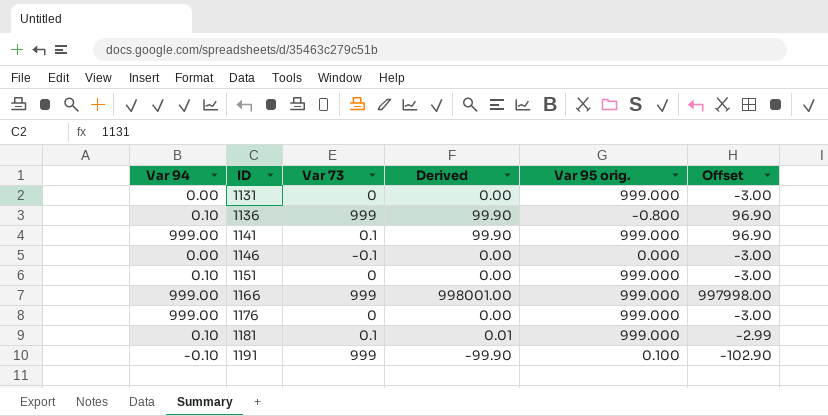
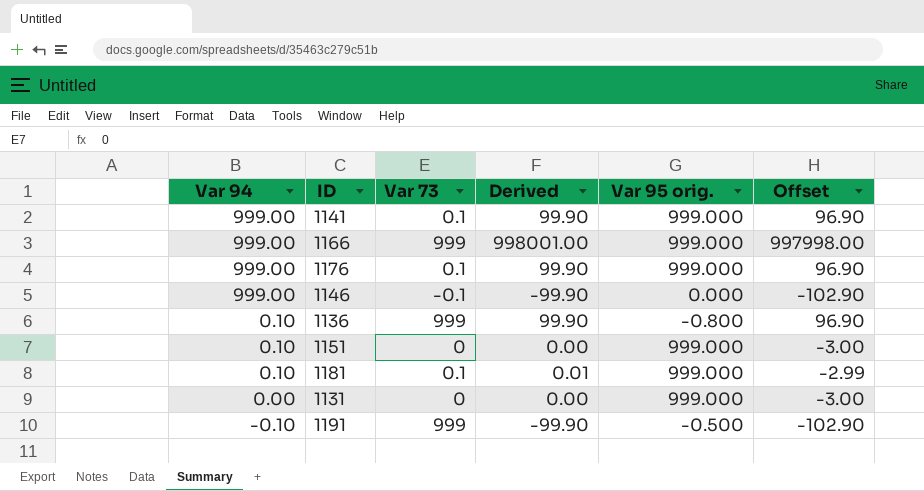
row order: ID ascending -> Var 94 descending
1176 | Var 73: 0 -> 0.1
1176 | Derived: 0.00 -> 99.90
1176 | Offset: -3.00 -> 96.90
1146 | Var 94: 0.00 -> 999.00
1146 | Derived: 0.00 -> -99.90
1146 | Offset: -3.00 -> -102.90
1191 | Var 95 orig.: 0.100 -> -0.500

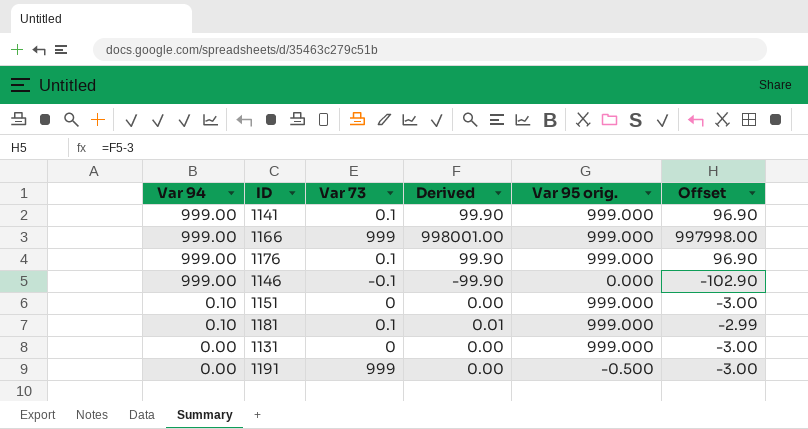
row 1136: 0.10 | 999 | 99.90 | -0.800 | 96.90 -> none
1191 | Var 94: -0.10 -> 0.00
1191 | Derived: -99.90 -> 0.00
1191 | Offset: -102.90 -> -3.00

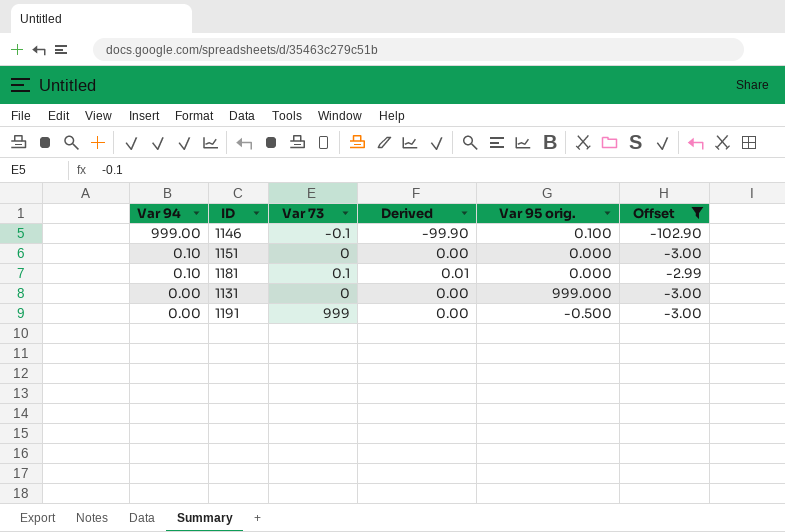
filter: none -> Offset <= -2.99
1146 | Var 95 orig.: 0.000 -> 0.100
1151 | Var 95 orig.: 999.000 -> 0.000
1181 | Var 95 orig.: 999.000 -> 0.000

